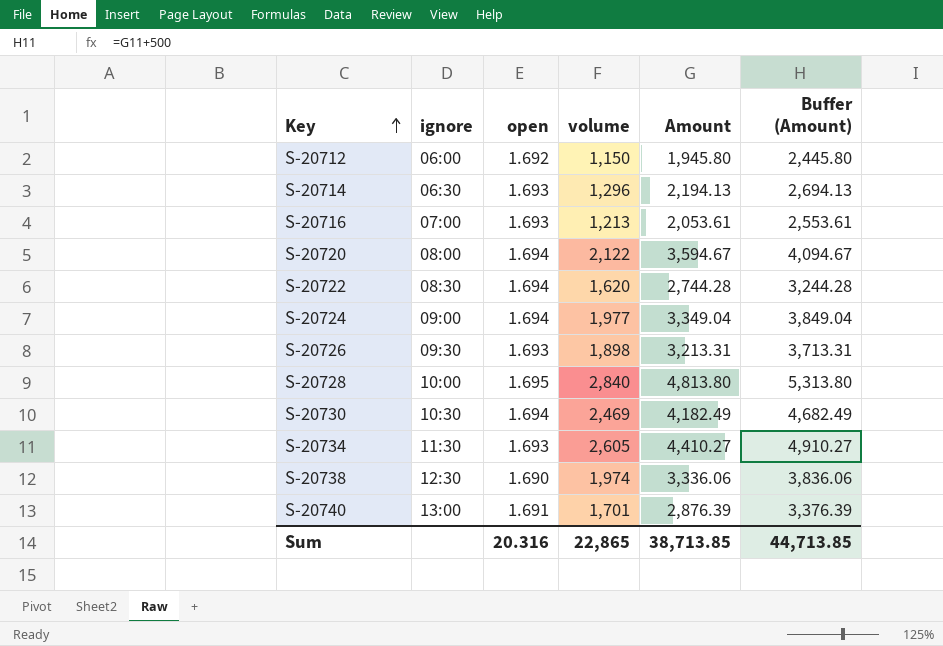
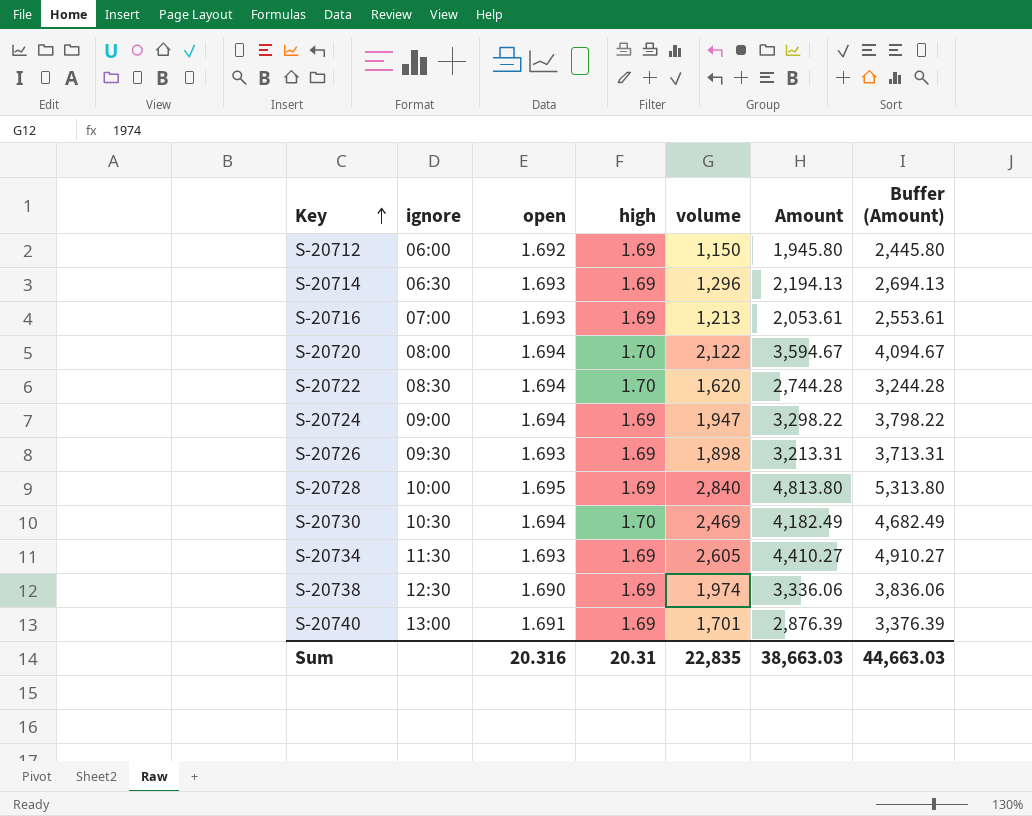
column high | position: none -> 4
S-20724 | volume: 1,977 -> 1,947
S-20724 | Amount: 3,349.04 -> 3,298.22
S-20724 | Buffer (Amount): 3,849.04 -> 3,798.22
Sum | volume: 22,865 -> 22,835
Sum | Amount: 38,713.85 -> 38,663.03
Sum | Buffer (Amount): 44,713.85 -> 44,663.03

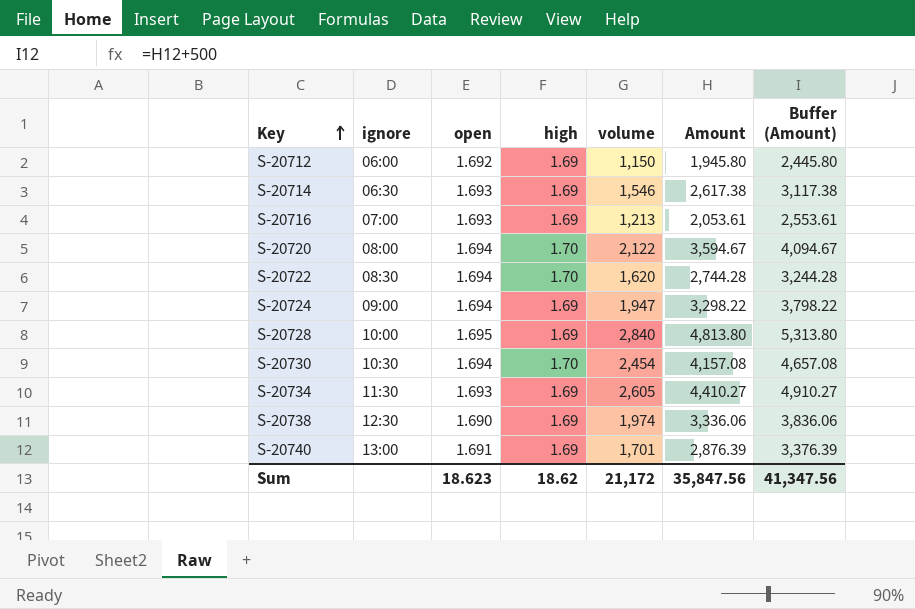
row S-20726: 09:30 | 1.693 | 1.69 | 1,898 | 3,213.31 | 3,713.31 -> none
S-20714 | volume: 1,296 -> 1,546
S-20714 | Amount: 2,194.13 -> 2,617.38
S-20714 | Buffer (Amount): 2,694.13 -> 3,117.38
S-20730 | volume: 2,469 -> 2,454
S-20730 | Amount: 4,182.49 -> 4,157.08
S-20730 | Buffer (Amount): 4,682.49 -> 4,657.08
Sum | open: 20.316 -> 18.623
Sum | high: 20.31 -> 18.62
Sum | volume: 22,835 -> 21,172
Sum | Amount: 38,663.03 -> 35,847.56
Sum | Buffer (Amount): 44,663.03 -> 41,347.56

